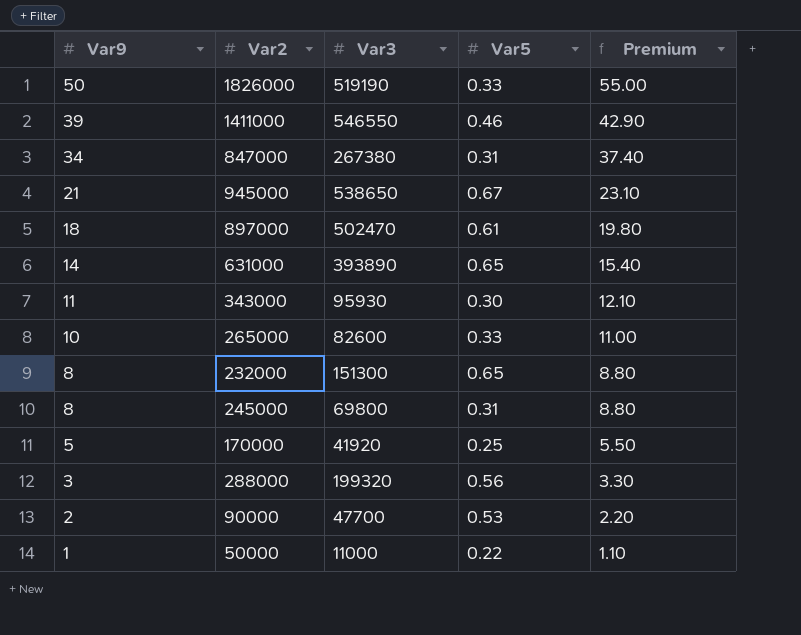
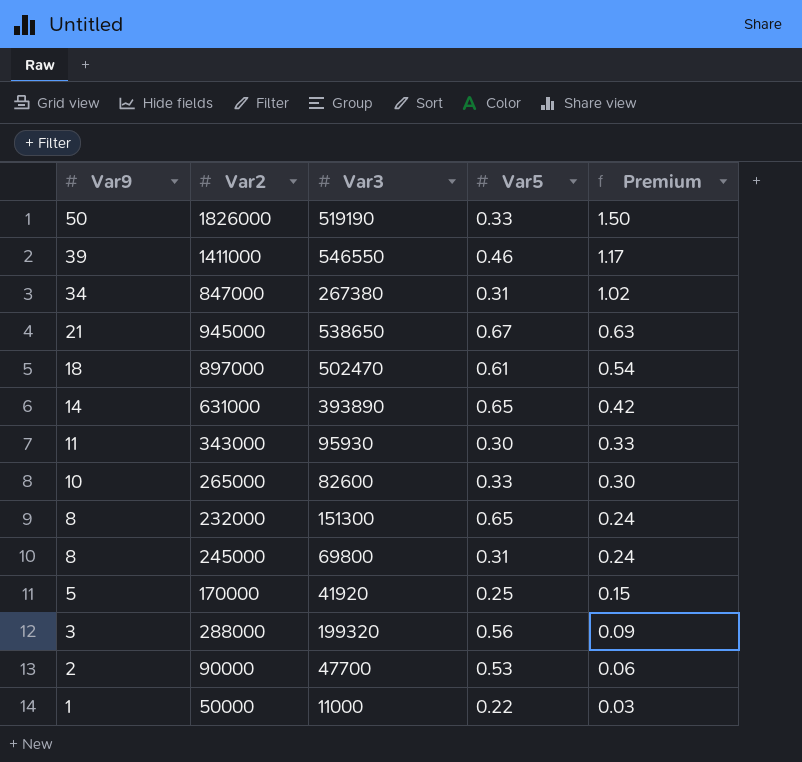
column Premium | formula: [Var9] * 1.1 -> [Var9] * 0.03

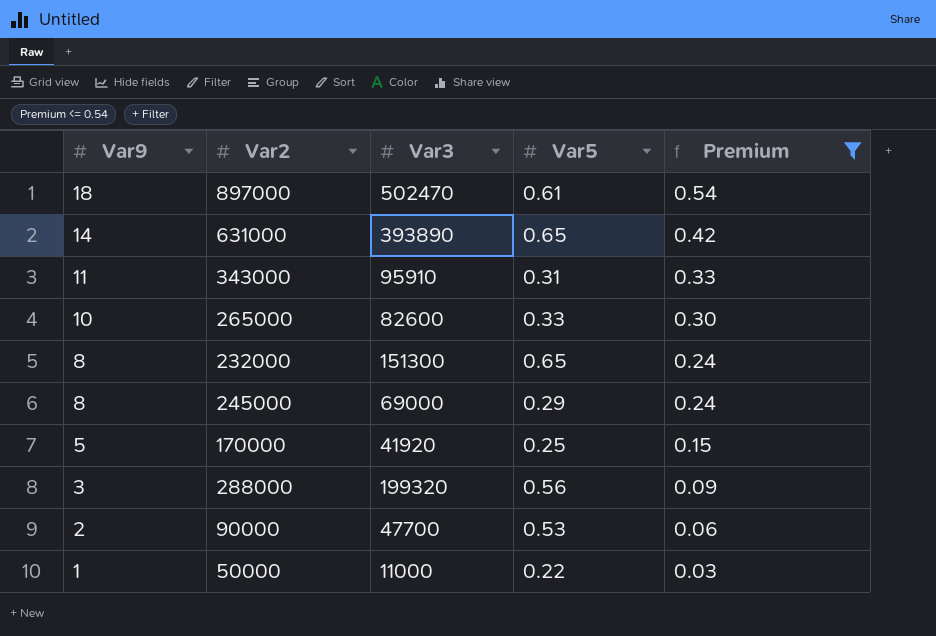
filter: none -> Premium <= 0.54
343000 | Var3: 95930 -> 95910
343000 | Var5: 0.30 -> 0.31
245000 | Var3: 69800 -> 69000
245000 | Var5: 0.31 -> 0.29

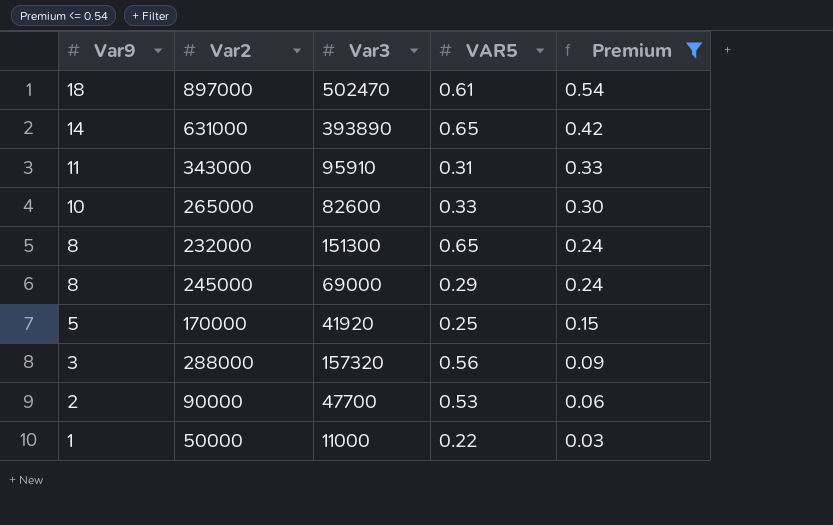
column name: Var5 -> VAR5
288000 | Var3: 199320 -> 157320

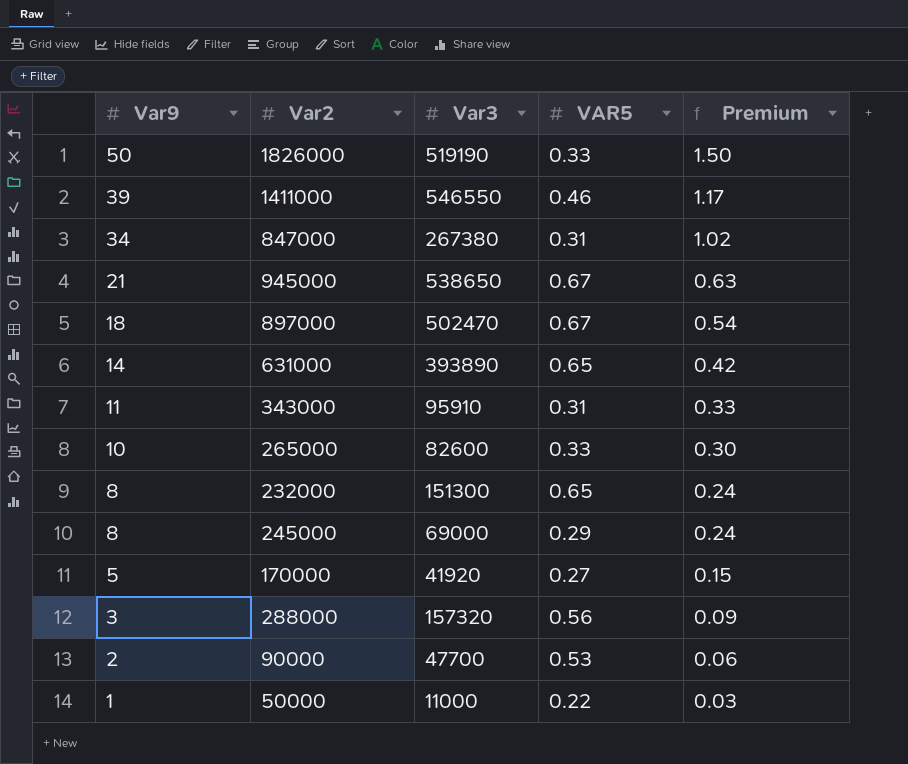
filter: Premium <= 0.54 -> none
897000 | VAR5: 0.61 -> 0.67
170000 | VAR5: 0.25 -> 0.27

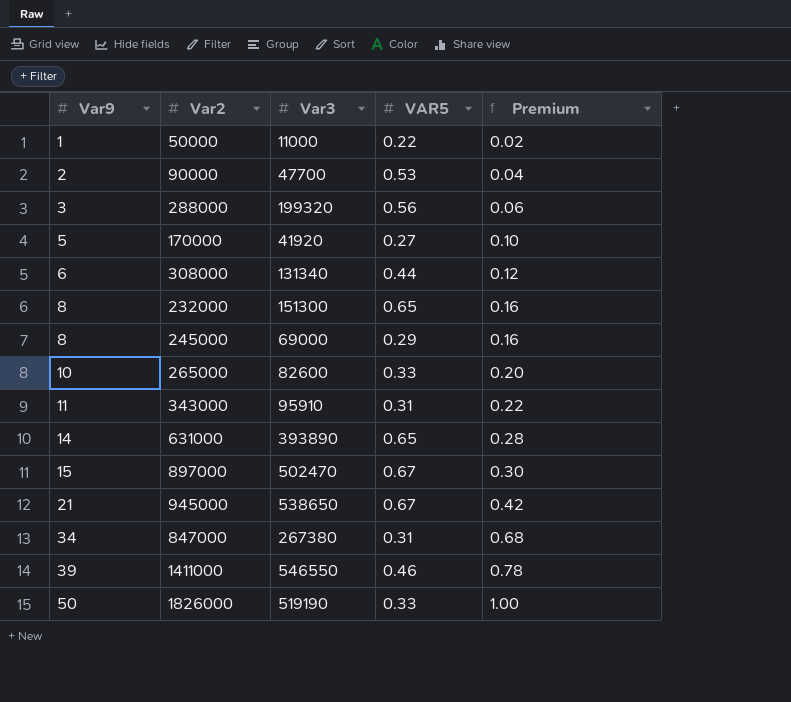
row order: Var9 descending -> Var9 ascending
column Premium | formula: [Var9] * 0.03 -> [Var9] * 0.02
288000 | Var3: 157320 -> 199320
row 308000: none -> 6 | 131340 | 0.44 | 0.12
897000 | Var9: 18 -> 15

